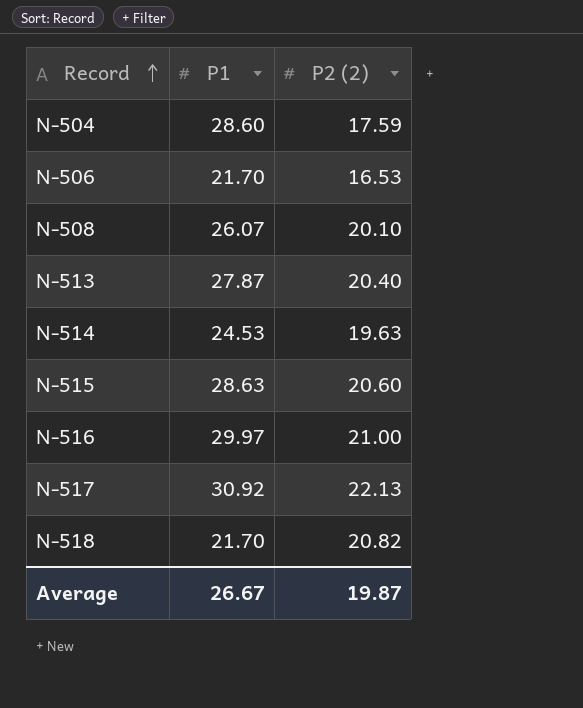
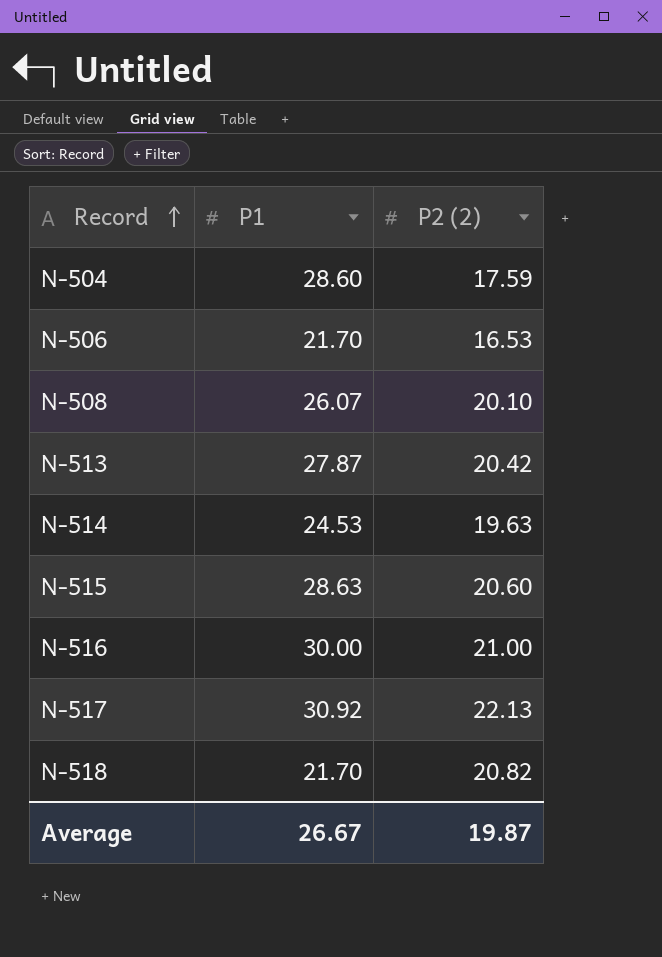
N-513 | P2 (2): 20.40 -> 20.42
N-516 | P1: 29.97 -> 30.00

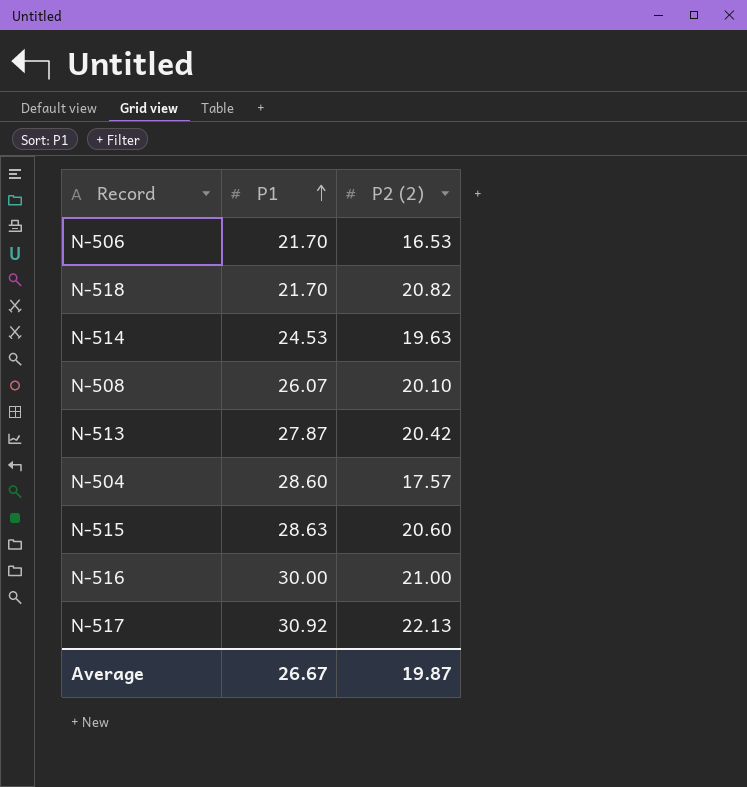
row order: Record ascending -> P1 ascending
N-504 | P2 (2): 17.59 -> 17.57

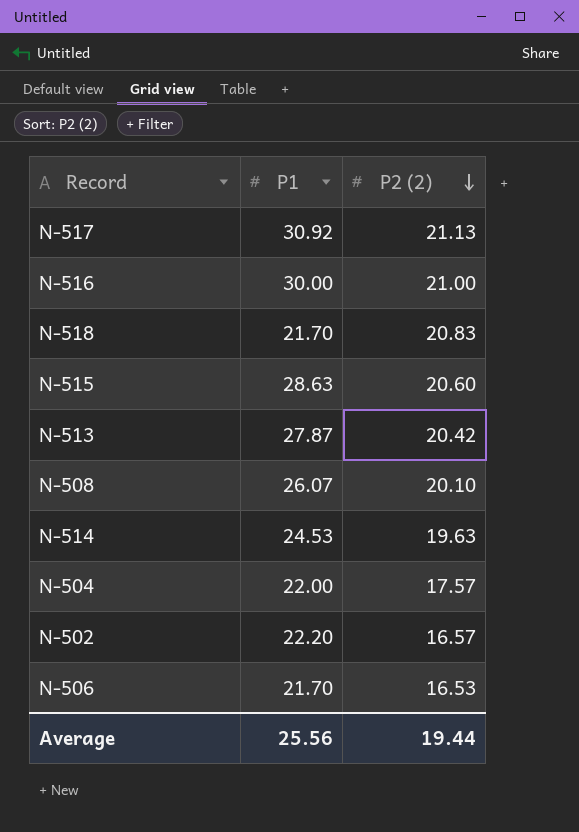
row order: P1 ascending -> P2 (2) descending
N-517 | P2 (2): 22.13 -> 21.13
N-518 | P2 (2): 20.82 -> 20.83
N-504 | P1: 28.60 -> 22.00
row N-502: none -> 22.20 | 16.57
Average | P1: 26.67 -> 25.56
Average | P2 (2): 19.87 -> 19.44

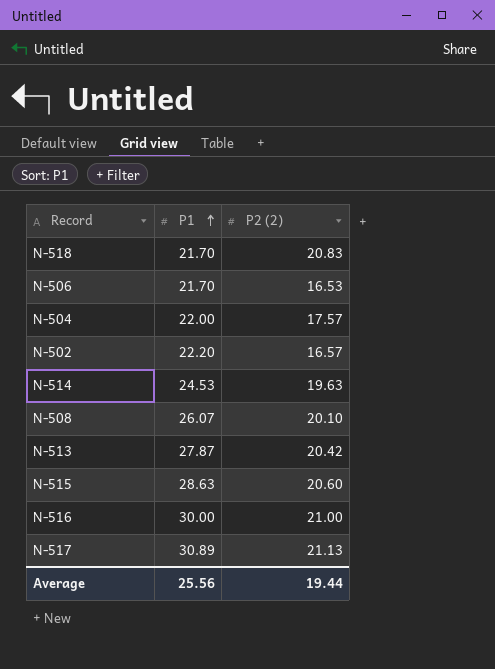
row order: P2 (2) descending -> P1 ascending
N-517 | P1: 30.92 -> 30.89

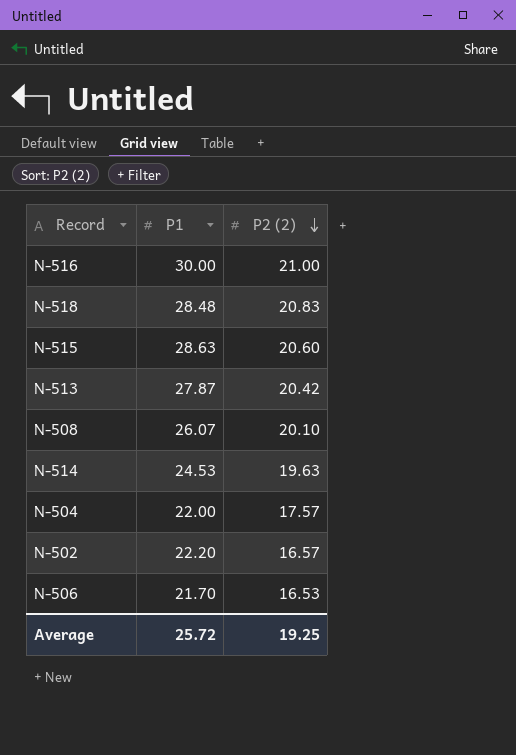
row order: P1 ascending -> P2 (2) descending
row N-517: 30.89 | 21.13 -> none
N-518 | P1: 21.70 -> 28.48
Average | P1: 25.56 -> 25.72
Average | P2 (2): 19.44 -> 19.25

